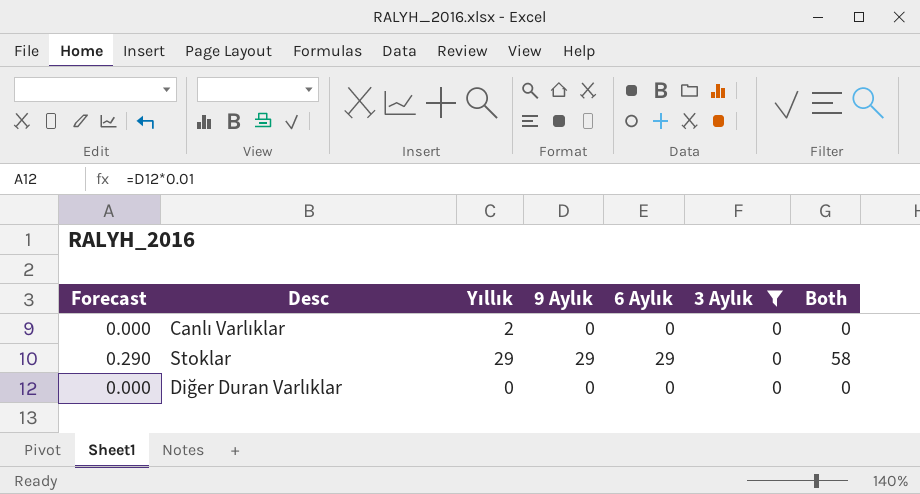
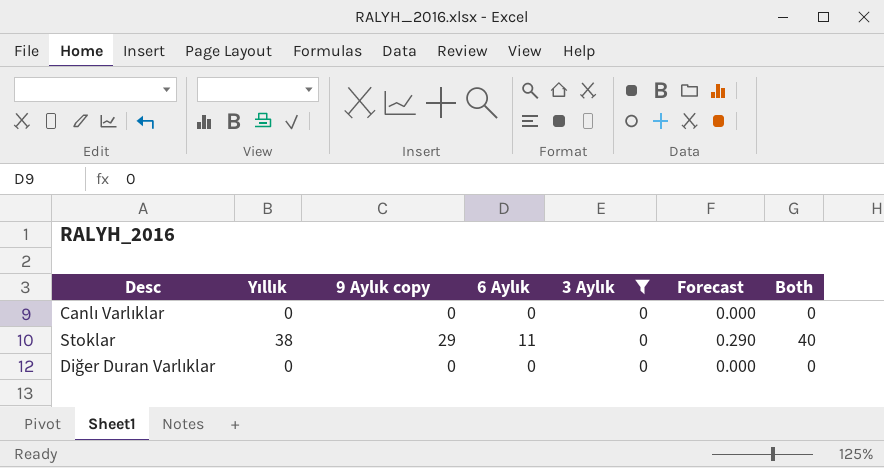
column name: 9 Aylık -> 9 Aylık copy
column Forecast | position: 1 -> 6
Canlı Varlıklar | Yıllık: 2 -> 0
Stoklar | Yıllık: 29 -> 38
Stoklar | 6 Aylık: 29 -> 11
Stoklar | Both: 58 -> 40

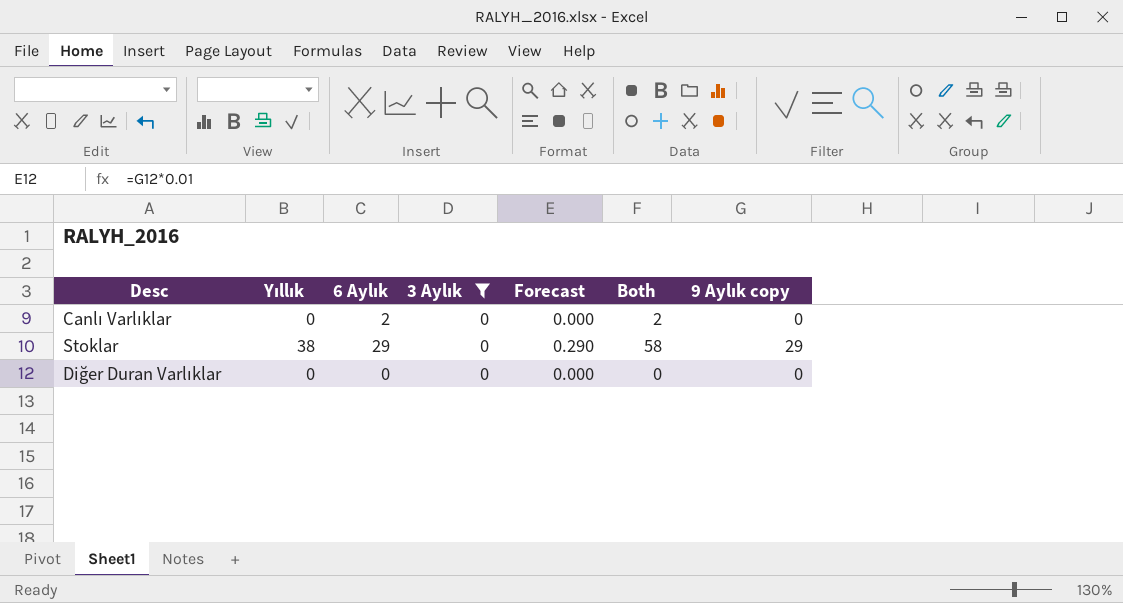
column 9 Aylık copy | position: 3 -> 7
Canlı Varlıklar | 6 Aylık: 0 -> 2
Canlı Varlıklar | Both: 0 -> 2
Stoklar | 6 Aylık: 11 -> 29
Stoklar | Both: 40 -> 58

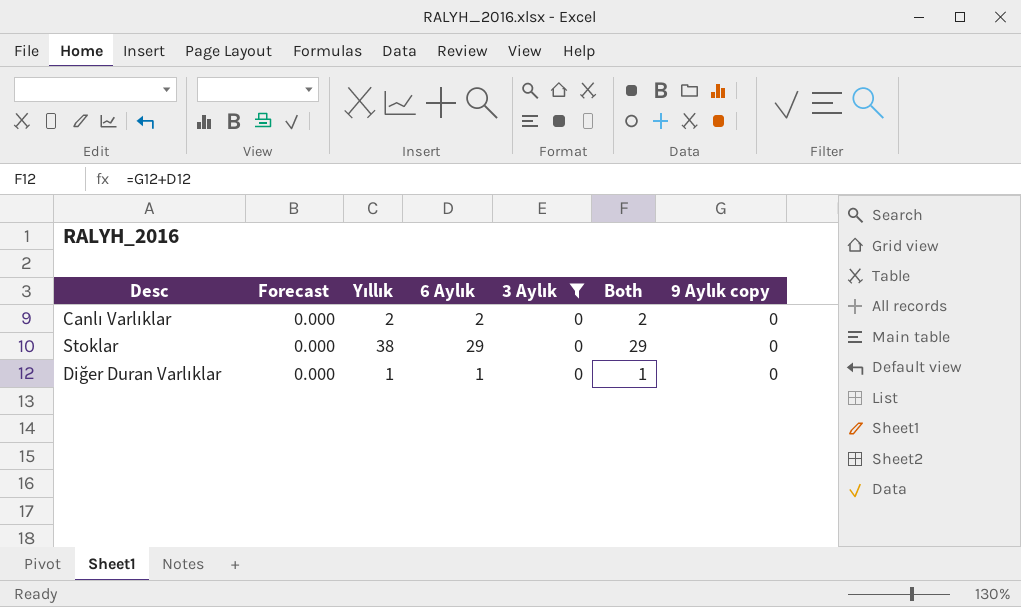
column Forecast | position: 5 -> 2
Canlı Varlıklar | Yıllık: 0 -> 2
Stoklar | Forecast: 0.290 -> 0.000
Stoklar | Both: 58 -> 29
Stoklar | 9 Aylık copy: 29 -> 0
Diğer Duran Varlıklar | Yıllık: 0 -> 1
Diğer Duran Varlıklar | 6 Aylık: 0 -> 1
Diğer Duran Varlıklar | Both: 0 -> 1

